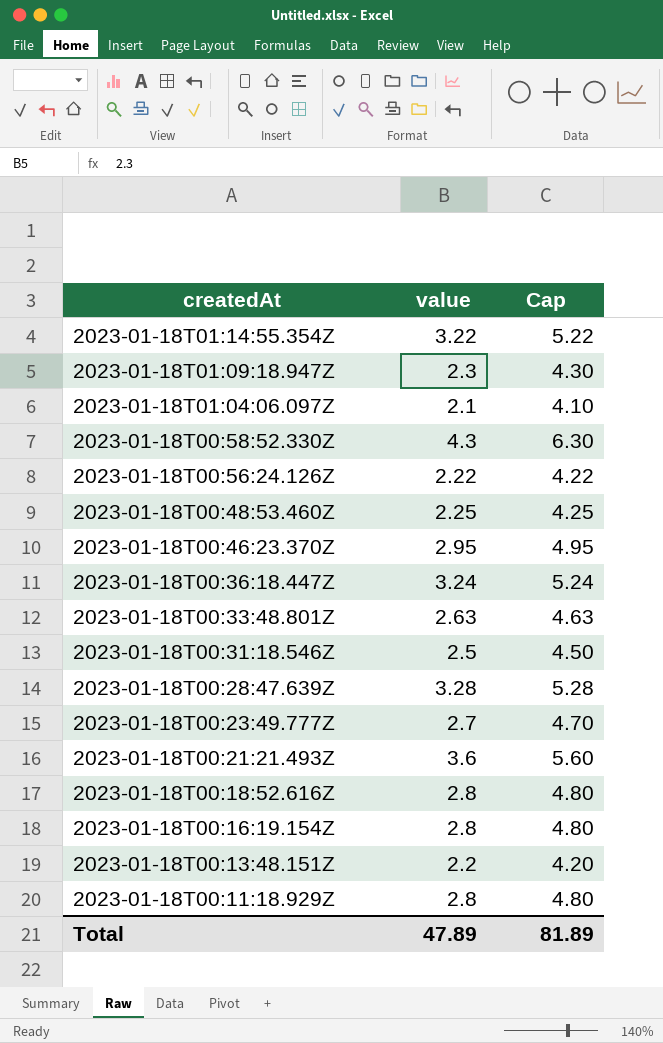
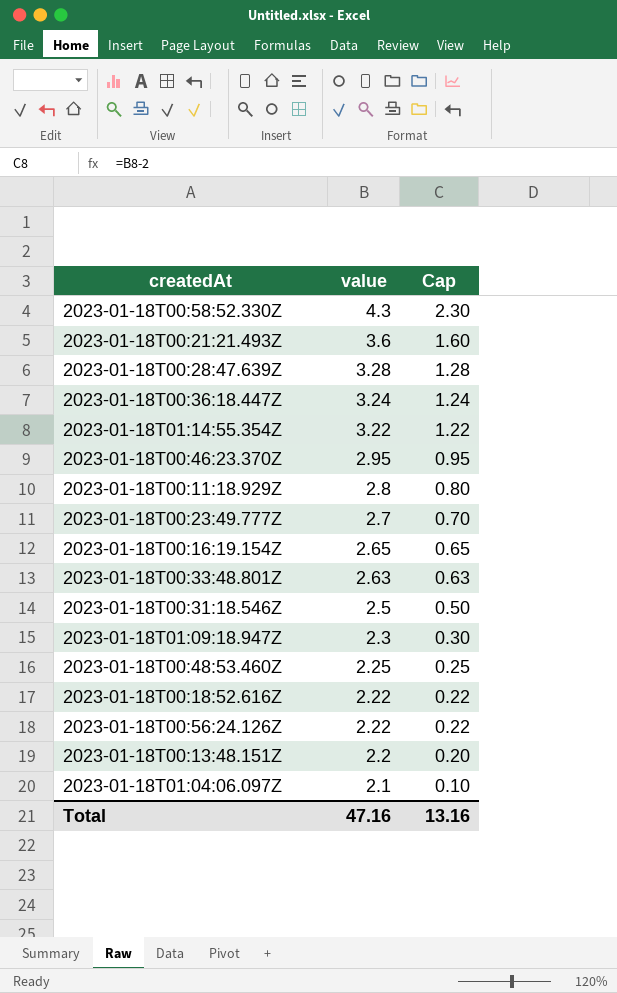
row order: createdAt descending -> value descending
column Cap | formula: [value] + 2 -> [value] - 2
2023-01-18T00:16:19.154Z | value: 2.8 -> 2.65
2023-01-18T00:18:52.616Z | value: 2.8 -> 2.22
Total | value: 47.89 -> 47.16
Total | Cap: 81.89 -> 13.16

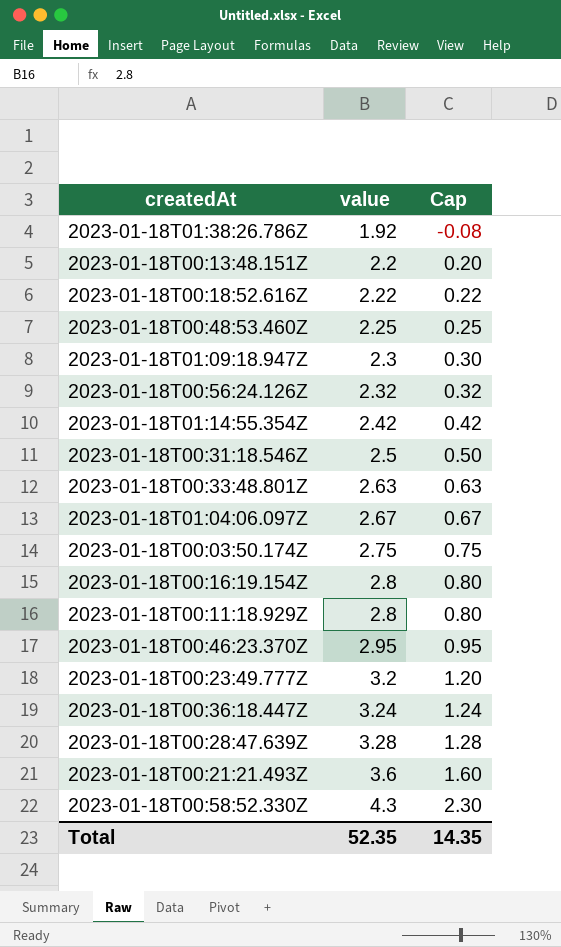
row order: value descending -> value ascending
row 2023-01-18T01:38:26.786Z: none -> 1.92 | -0.08
2023-01-18T00:56:24.126Z | value: 2.22 -> 2.32
2023-01-18T00:56:24.126Z | Cap: 0.22 -> 0.32
2023-01-18T01:14:55.354Z | value: 3.22 -> 2.42
2023-01-18T01:14:55.354Z | Cap: 1.22 -> 0.42
2023-01-18T01:04:06.097Z | value: 2.1 -> 2.67
2023-01-18T01:04:06.097Z | Cap: 0.10 -> 0.67
row 2023-01-18T00:03:50.174Z: none -> 2.75 | 0.75
2023-01-18T00:16:19.154Z | value: 2.65 -> 2.8
2023-01-18T00:16:19.154Z | Cap: 0.65 -> 0.80
2023-01-18T00:23:49.777Z | value: 2.7 -> 3.2
2023-01-18T00:23:49.777Z | Cap: 0.70 -> 1.20
Total | value: 47.16 -> 52.35
Total | Cap: 13.16 -> 14.35

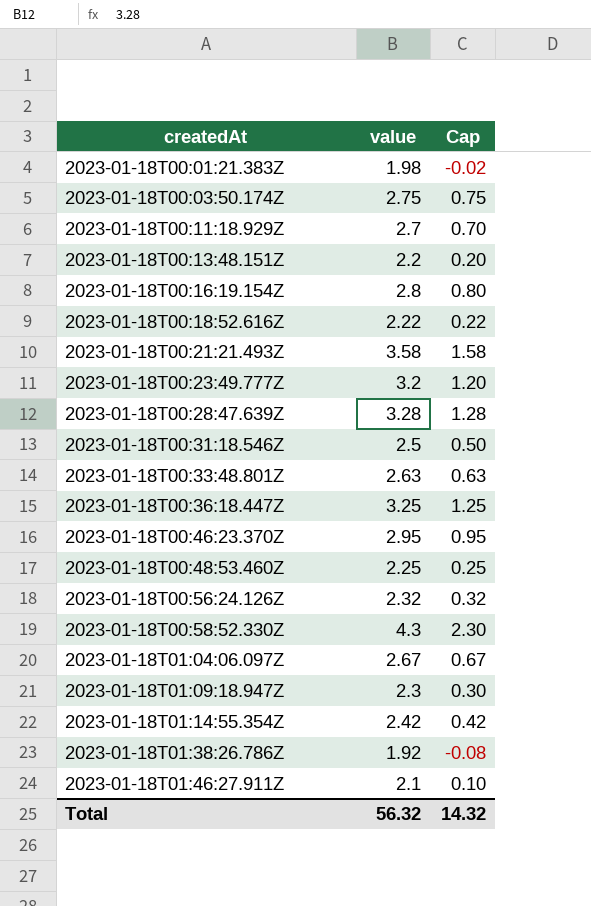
row order: value ascending -> createdAt ascending
row 2023-01-18T00:01:21.383Z: none -> 1.98 | -0.02
2023-01-18T00:11:18.929Z | value: 2.8 -> 2.7
2023-01-18T00:11:18.929Z | Cap: 0.80 -> 0.70
2023-01-18T00:21:21.493Z | value: 3.6 -> 3.58
2023-01-18T00:21:21.493Z | Cap: 1.60 -> 1.58
2023-01-18T00:36:18.447Z | value: 3.24 -> 3.25
2023-01-18T00:36:18.447Z | Cap: 1.24 -> 1.25
row 2023-01-18T01:46:27.911Z: none -> 2.1 | 0.10
Total | value: 52.35 -> 56.32
Total | Cap: 14.35 -> 14.32

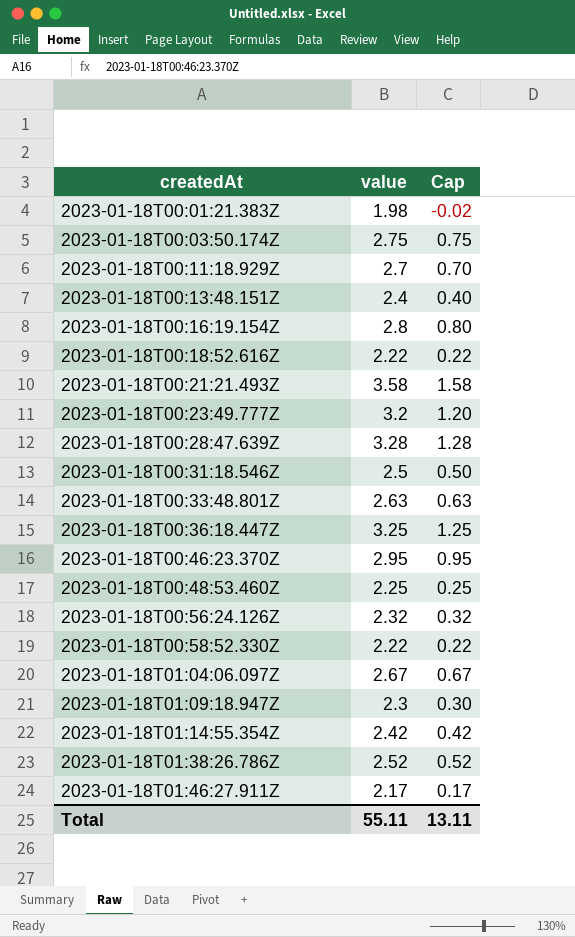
2023-01-18T00:13:48.151Z | value: 2.2 -> 2.4
2023-01-18T00:13:48.151Z | Cap: 0.20 -> 0.40
2023-01-18T00:58:52.330Z | value: 4.3 -> 2.22
2023-01-18T00:58:52.330Z | Cap: 2.30 -> 0.22
2023-01-18T01:38:26.786Z | value: 1.92 -> 2.52
2023-01-18T01:38:26.786Z | Cap: -0.08 -> 0.52
2023-01-18T01:46:27.911Z | value: 2.1 -> 2.17
2023-01-18T01:46:27.911Z | Cap: 0.10 -> 0.17
Total | value: 56.32 -> 55.11
Total | Cap: 14.32 -> 13.11

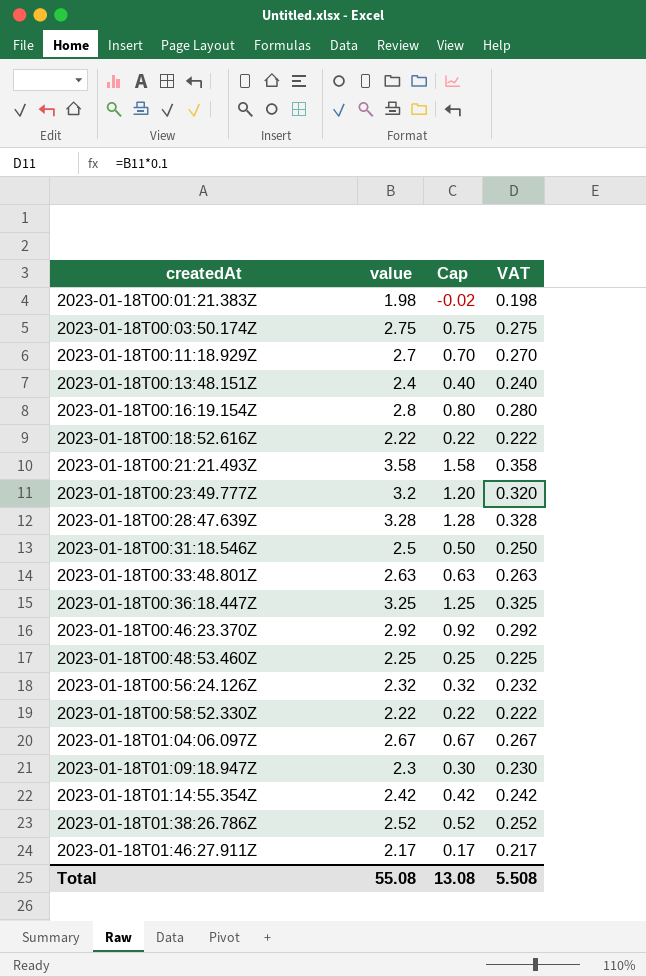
column VAT | formula: none -> [value] * 0.1
2023-01-18T00:46:23.370Z | value: 2.95 -> 2.92
2023-01-18T00:46:23.370Z | Cap: 0.95 -> 0.92
Total | value: 55.11 -> 55.08
Total | Cap: 13.11 -> 13.08

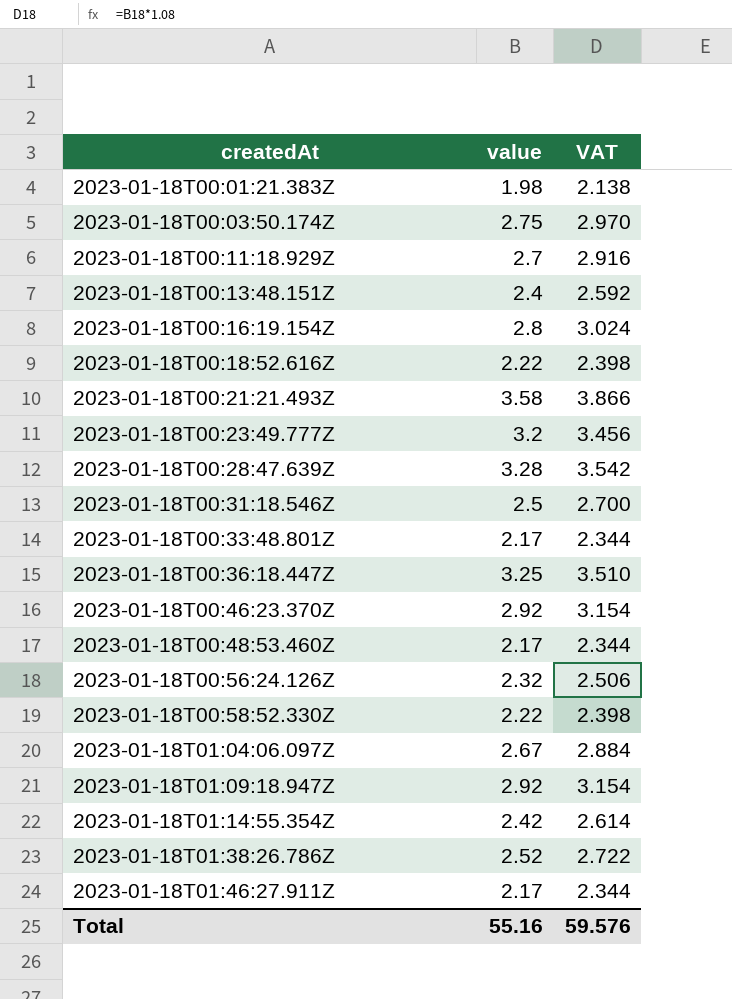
column Cap | formula: [value] - 2 -> none
column VAT | formula: [value] * 0.1 -> [value] * 1.08
2023-01-18T00:33:48.801Z | value: 2.63 -> 2.17
2023-01-18T00:48:53.460Z | value: 2.25 -> 2.17
2023-01-18T01:09:18.947Z | value: 2.3 -> 2.92
Total | value: 55.08 -> 55.16
Total | VAT: 5.508 -> 59.576

